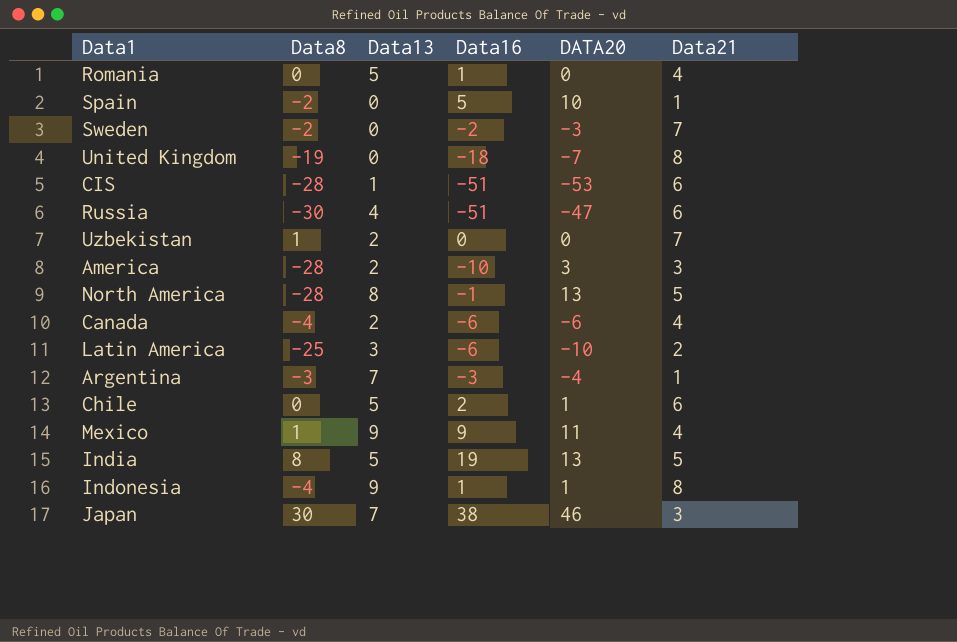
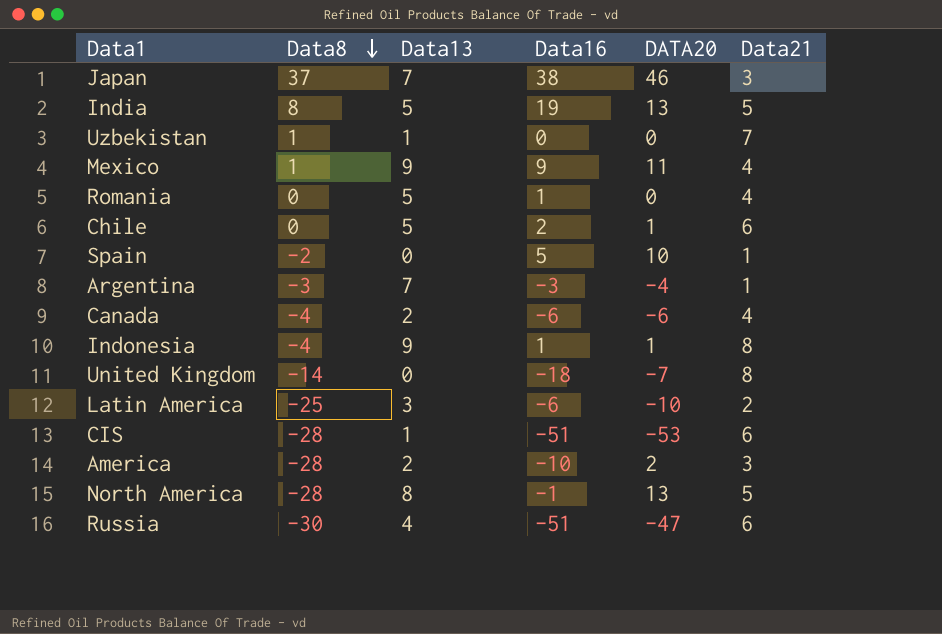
row order: none -> Data8 descending
row Sweden: -2 | 0 | -2 | -3 | 7 -> none
Japan | Data8: 30 -> 37
Uzbekistan | Data13: 2 -> 1
United Kingdom | Data8: -19 -> -14
America | DATA20: 3 -> 2

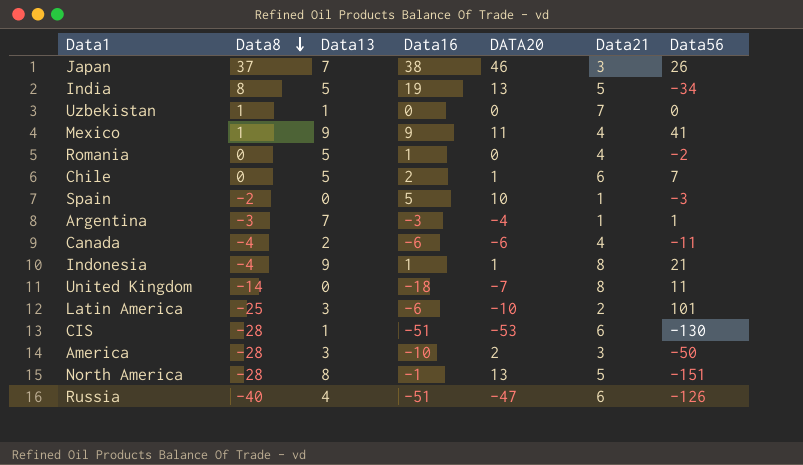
column Data56 | position: none -> 7
America | Data13: 2 -> 3
Russia | Data8: -30 -> -40

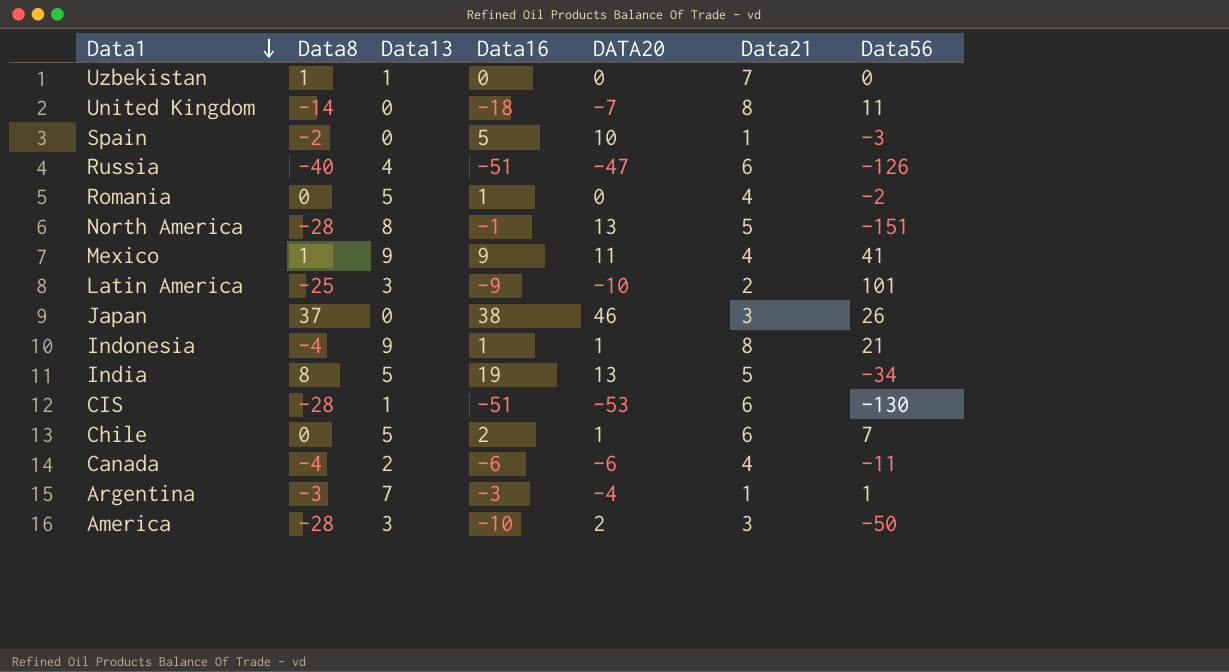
row order: Data8 descending -> Data1 descending
Latin America | Data16: -6 -> -9
Japan | Data13: 7 -> 0

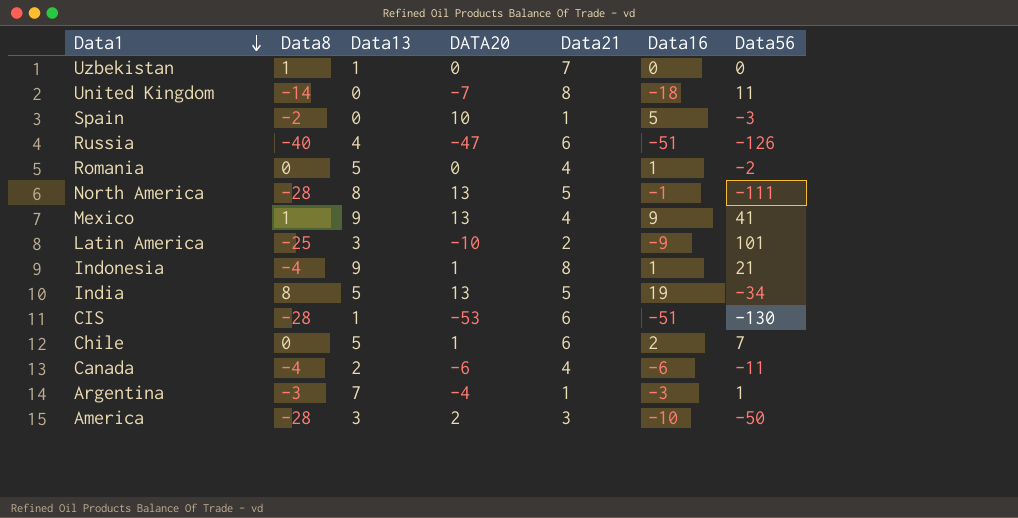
column Data16 | position: 4 -> 6
row Japan: 37 | 0 | 38 | 46 | 3 | 26 -> none
North America | Data56: -151 -> -111
Mexico | DATA20: 11 -> 13

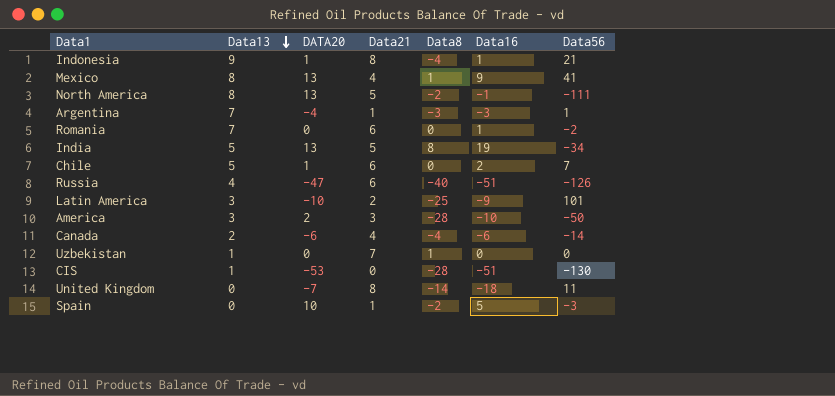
row order: Data1 descending -> Data13 descending
column Data8 | position: 2 -> 5
Mexico | Data13: 9 -> 8
North America | Data8: -28 -> -2
Romania | Data13: 5 -> 7
Romania | Data21: 4 -> 6
Canada | Data56: -11 -> -14
CIS | Data21: 6 -> 0

